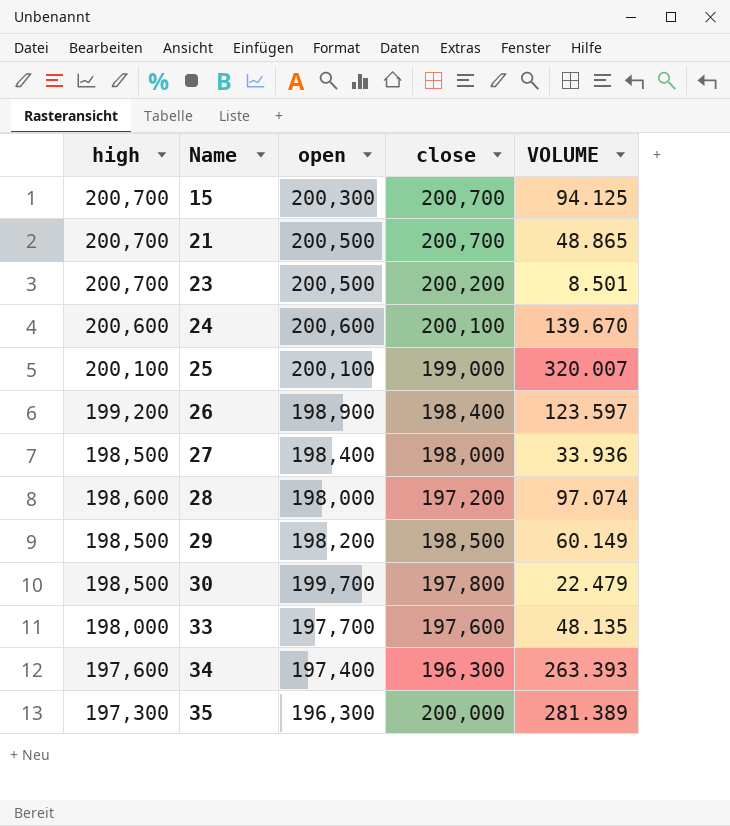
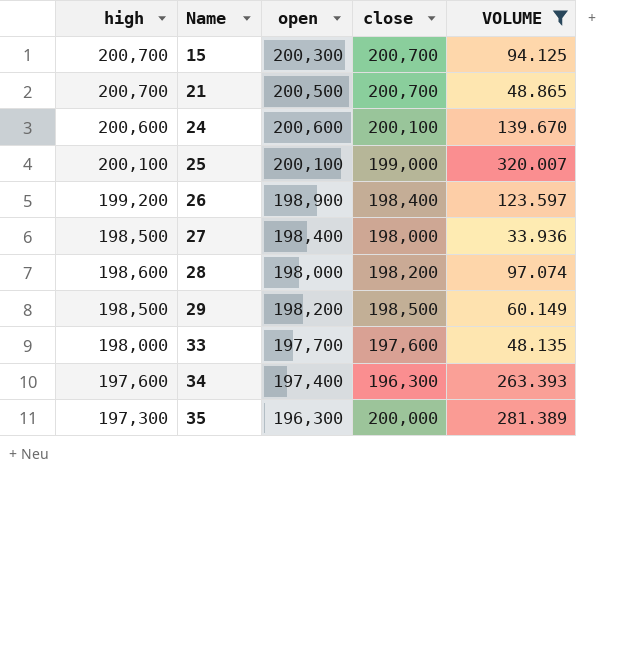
filter: none -> VOLUME >= 33.936
28 | close: 197,200 -> 198,200

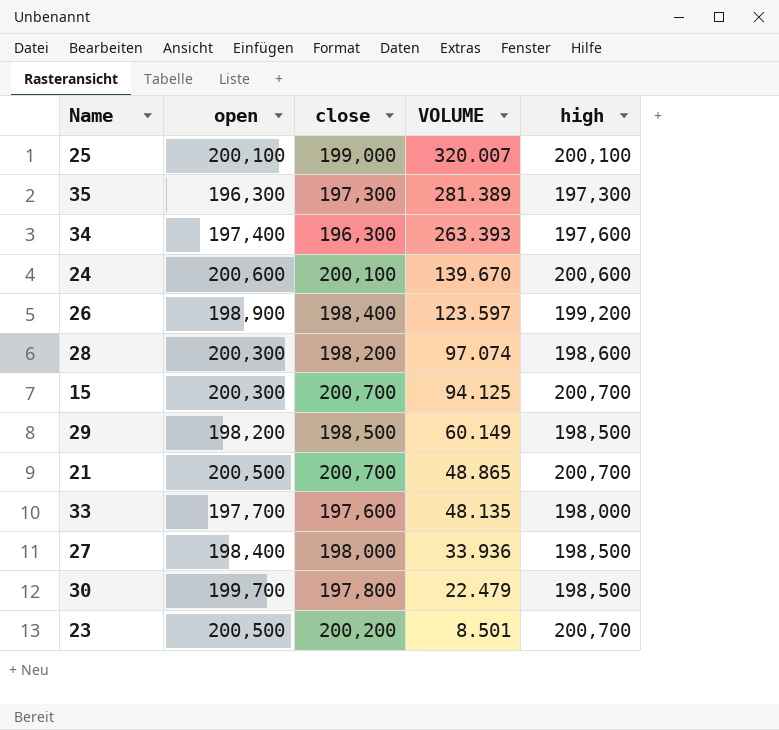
filter: VOLUME >= 33.936 -> none
row order: Name ascending -> VOLUME descending
column high | position: 1 -> 5
35 | close: 200,000 -> 197,300
28 | open: 198,000 -> 200,300

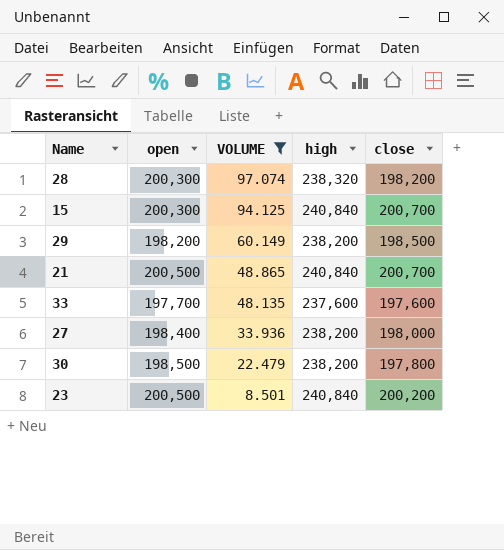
filter: none -> VOLUME <= 97.074
column close | position: 3 -> 5
28 | high: 198,600 -> 238,320
15 | high: 200,700 -> 240,840
29 | high: 198,500 -> 238,200
21 | high: 200,700 -> 240,840
33 | high: 198,000 -> 237,600
27 | high: 198,500 -> 238,200
30 | open: 199,700 -> 198,500
30 | high: 198,500 -> 238,200
23 | high: 200,700 -> 240,840

